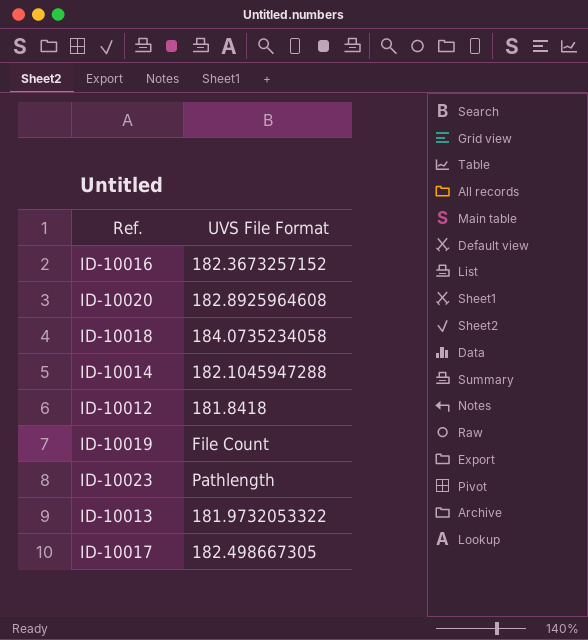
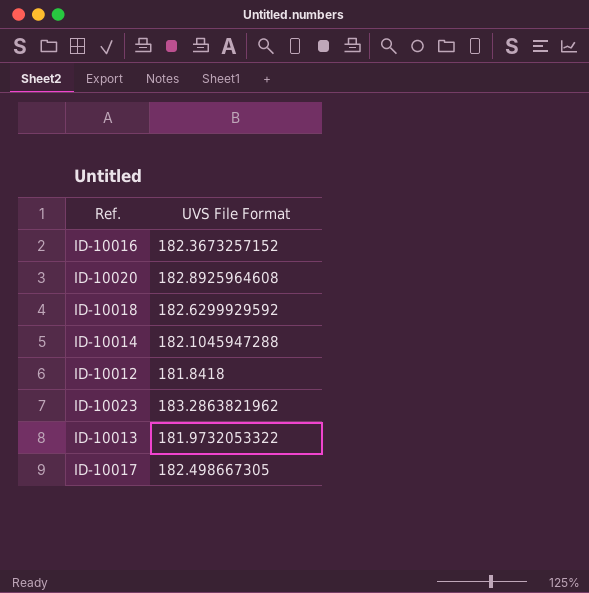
row ID-10019: File Count -> none
ID-10018 | UVS File Format: 184.0735234058 -> 182.6299929592
ID-10023 | UVS File Format: Pathlength -> 183.2863821962

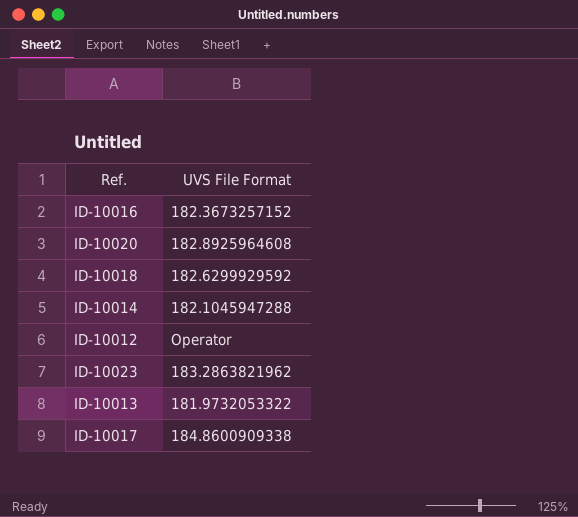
ID-10012 | UVS File Format: 181.8418 -> Operator
ID-10017 | UVS File Format: 182.498667305 -> 184.8600909338

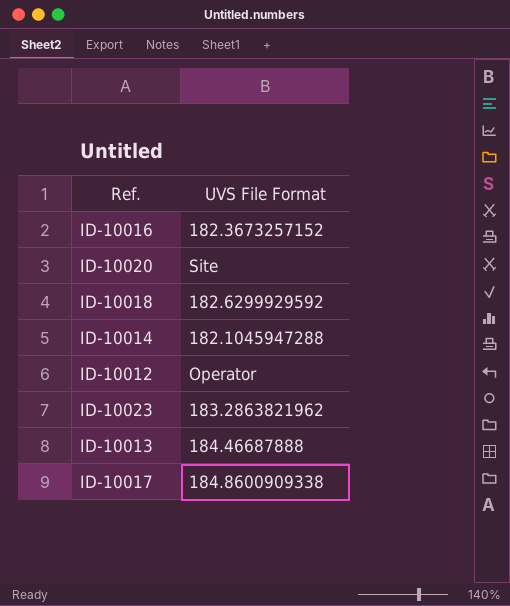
ID-10020 | UVS File Format: 182.8925964608 -> Site
ID-10013 | UVS File Format: 181.9732053322 -> 184.46687888

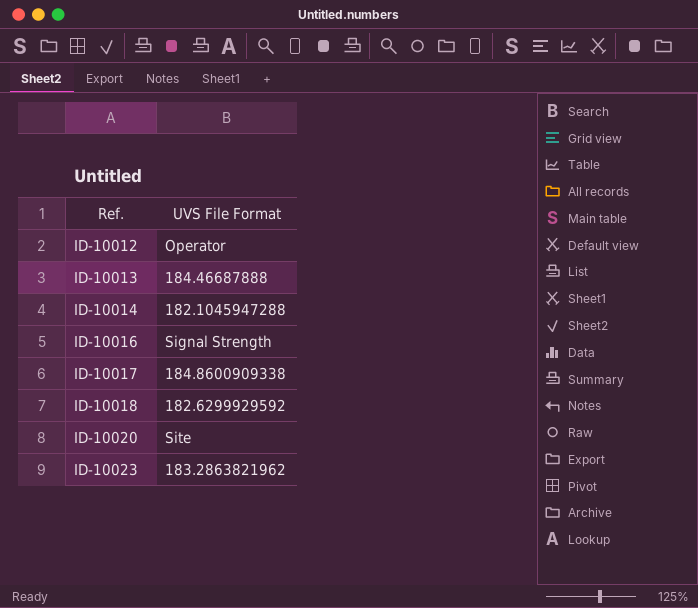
row order: none -> Ref. ascending
ID-10016 | UVS File Format: 182.3673257152 -> Signal Strength

